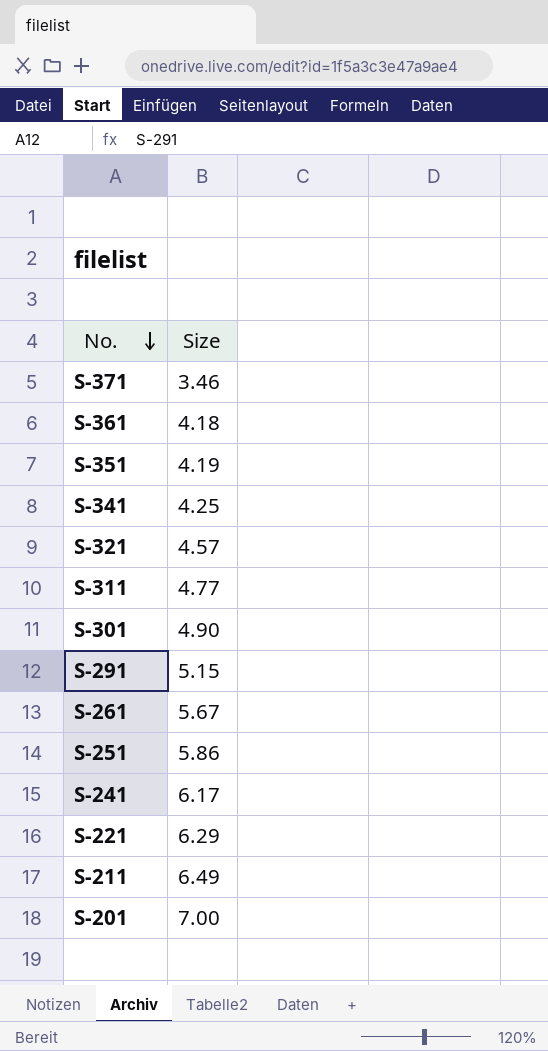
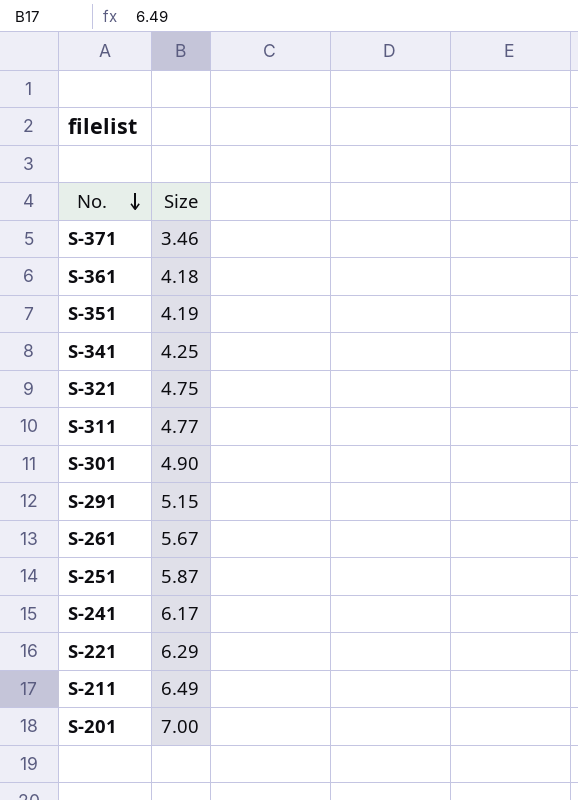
S-321 | Size: 4.57 -> 4.75
S-251 | Size: 5.86 -> 5.87

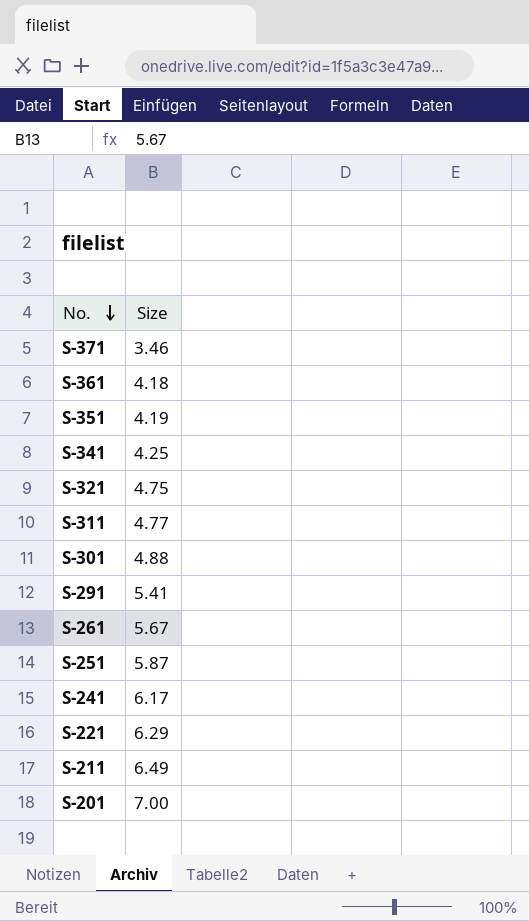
S-301 | Size: 4.90 -> 4.88
S-291 | Size: 5.15 -> 5.41

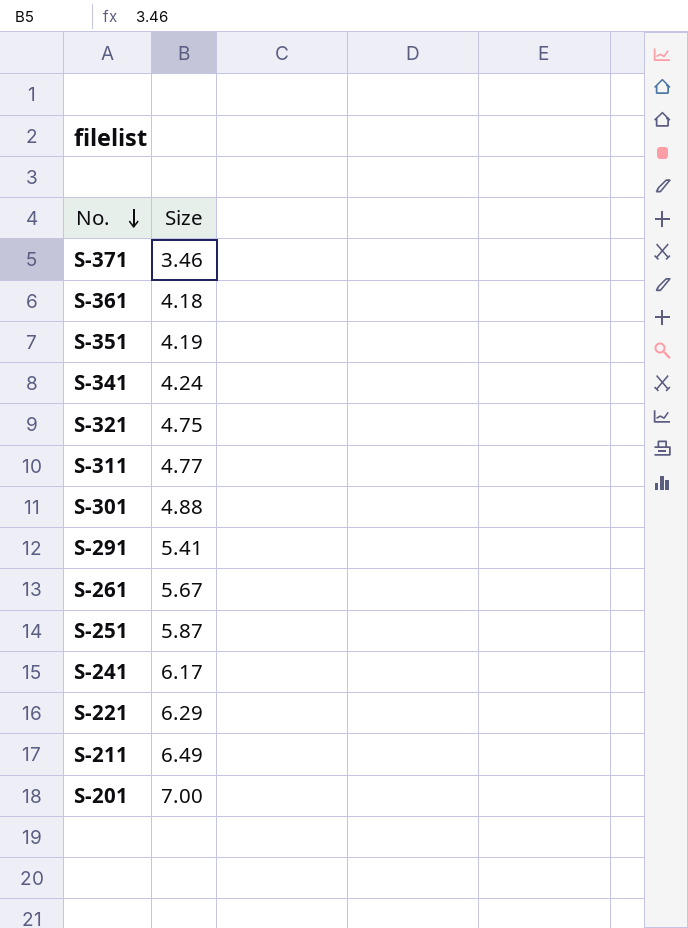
S-341 | Size: 4.25 -> 4.24

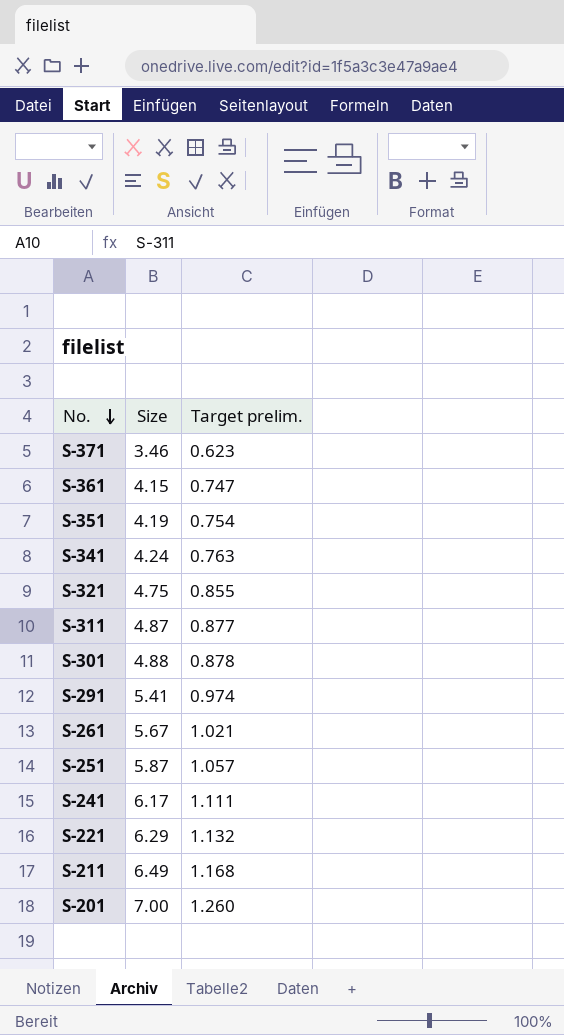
column Target prelim. | formula: none -> [Size] * 0.18
S-361 | Size: 4.18 -> 4.15
S-311 | Size: 4.77 -> 4.87

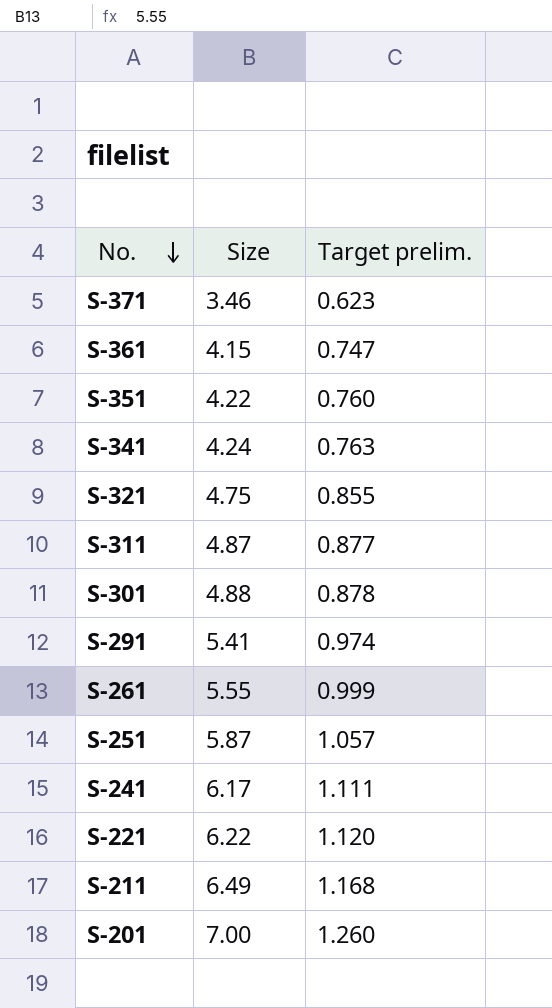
S-351 | Size: 4.19 -> 4.22
S-351 | Target prelim.: 0.754 -> 0.760
S-261 | Size: 5.67 -> 5.55
S-261 | Target prelim.: 1.021 -> 0.999
S-221 | Size: 6.29 -> 6.22
S-221 | Target prelim.: 1.132 -> 1.120

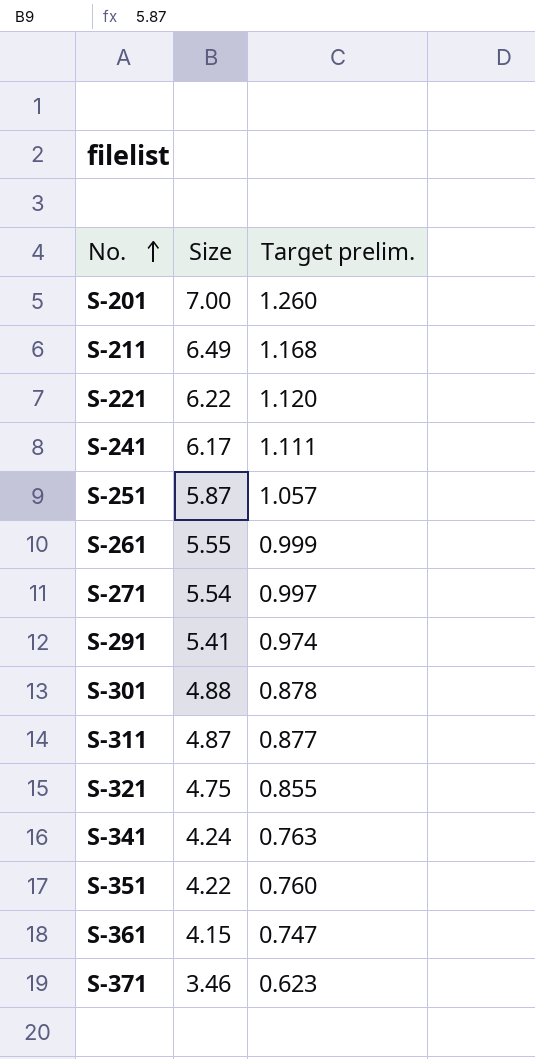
row order: No. descending -> No. ascending
row S-271: none -> 5.54 | 0.997

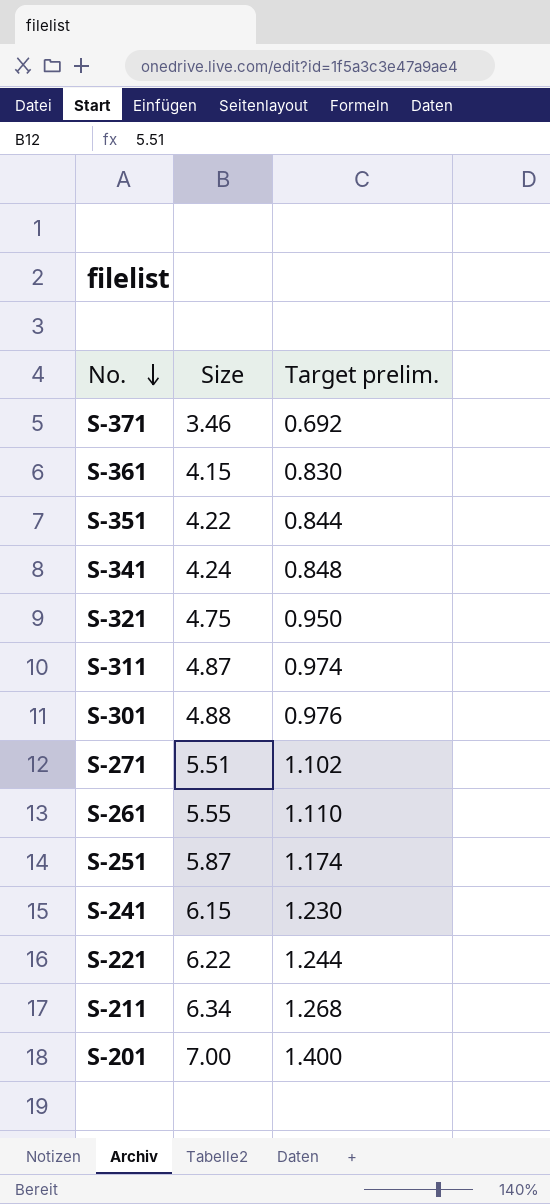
row order: No. ascending -> No. descending
column Target prelim. | formula: [Size] * 0.18 -> [Size] * 0.2
row S-291: 5.41 | 0.974 -> none
S-271 | Size: 5.54 -> 5.51
S-241 | Size: 6.17 -> 6.15
S-211 | Size: 6.49 -> 6.34

